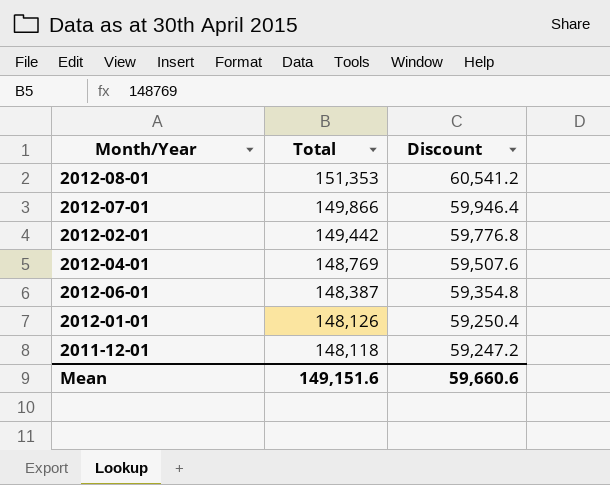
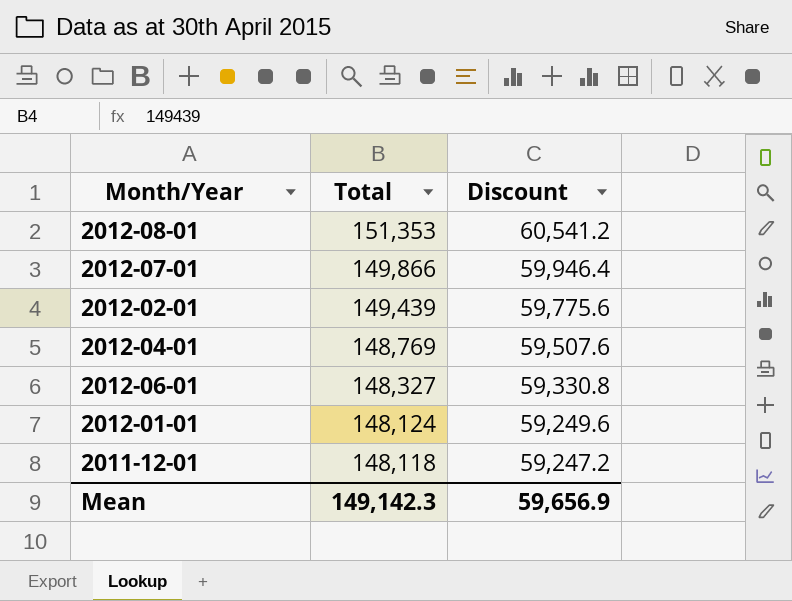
2012-02-01 | Total: 149,442 -> 149,439
2012-02-01 | Discount: 59,776.8 -> 59,775.6
2012-06-01 | Total: 148,387 -> 148,327
2012-06-01 | Discount: 59,354.8 -> 59,330.8
2012-01-01 | Total: 148,126 -> 148,124
2012-01-01 | Discount: 59,250.4 -> 59,249.6
Mean | Total: 149,151.6 -> 149,142.3
Mean | Discount: 59,660.6 -> 59,656.9

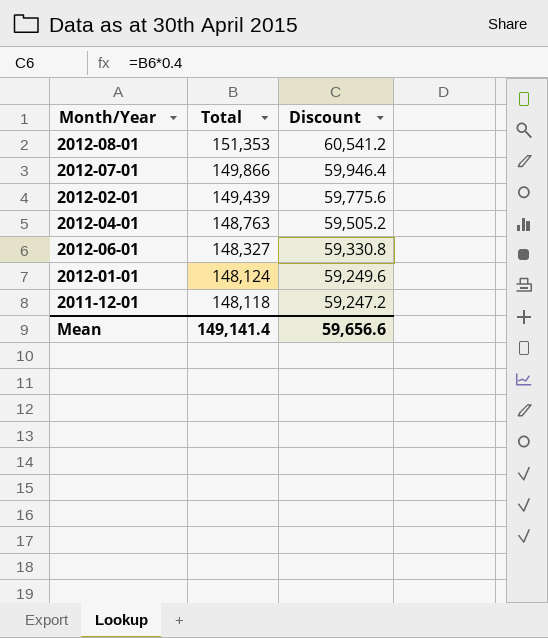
2012-04-01 | Total: 148,769 -> 148,763
2012-04-01 | Discount: 59,507.6 -> 59,505.2
Mean | Total: 149,142.3 -> 149,141.4
Mean | Discount: 59,656.9 -> 59,656.6

